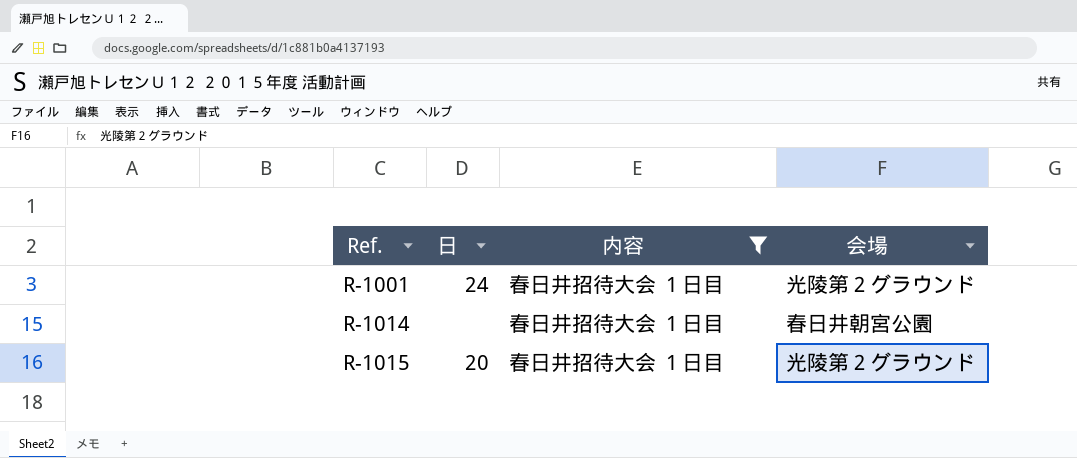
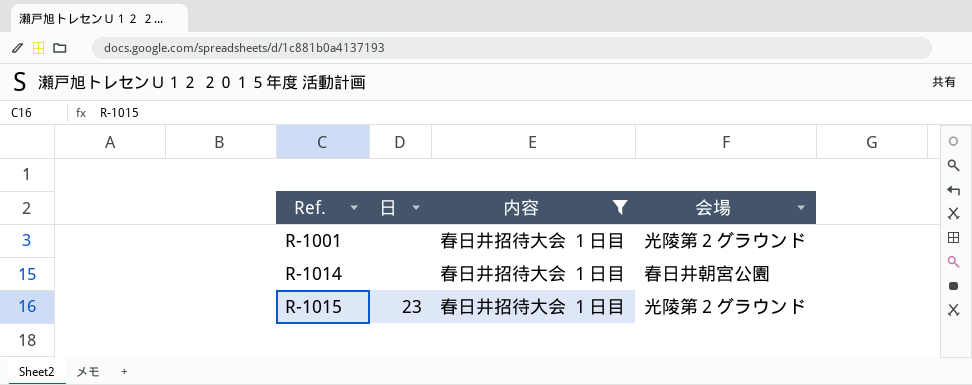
R-1001 | 日: 24 -> none
R-1015 | 日: 20 -> 23

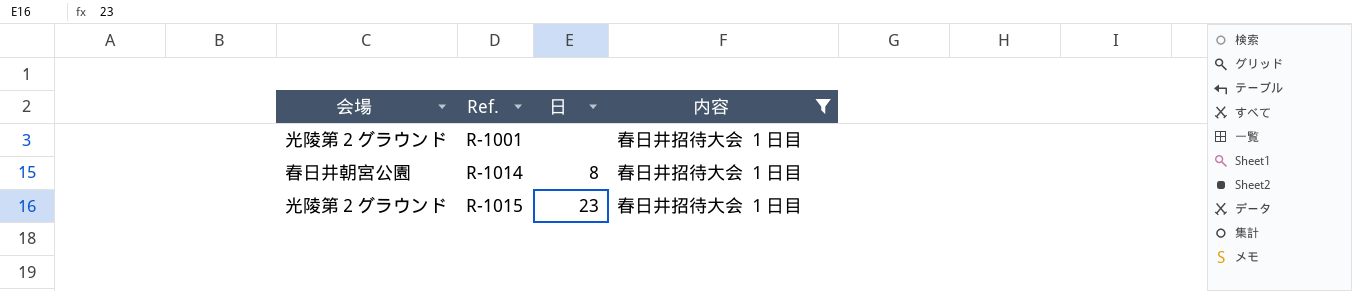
column 会場 | position: 4 -> 1
R-1014 | 日: none -> 8

